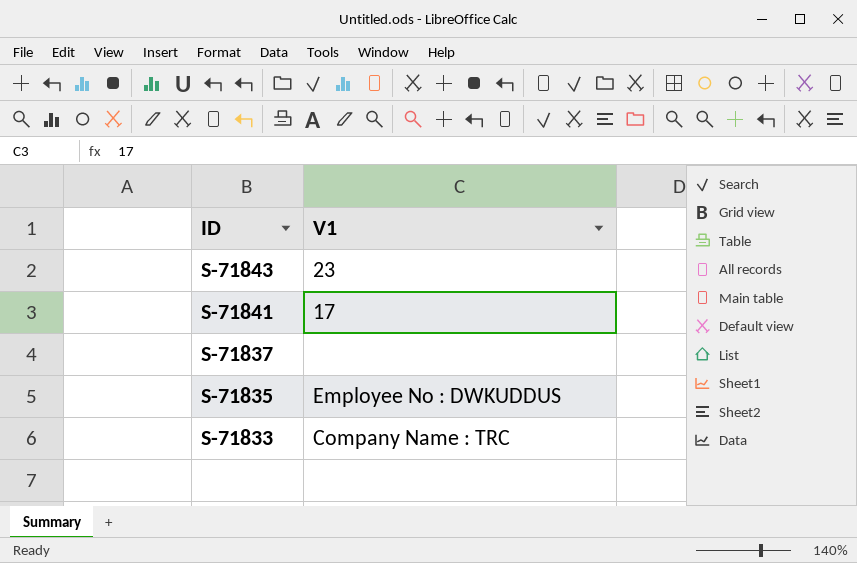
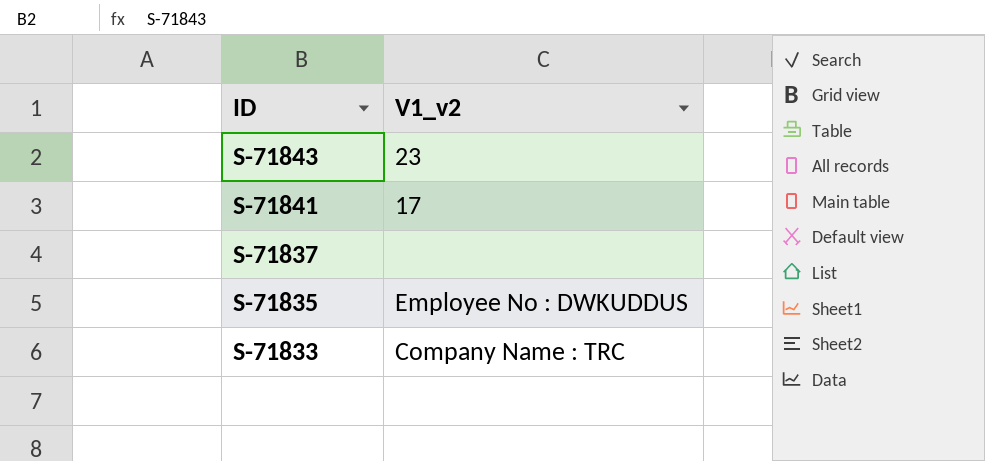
column name: V1 -> V1_v2

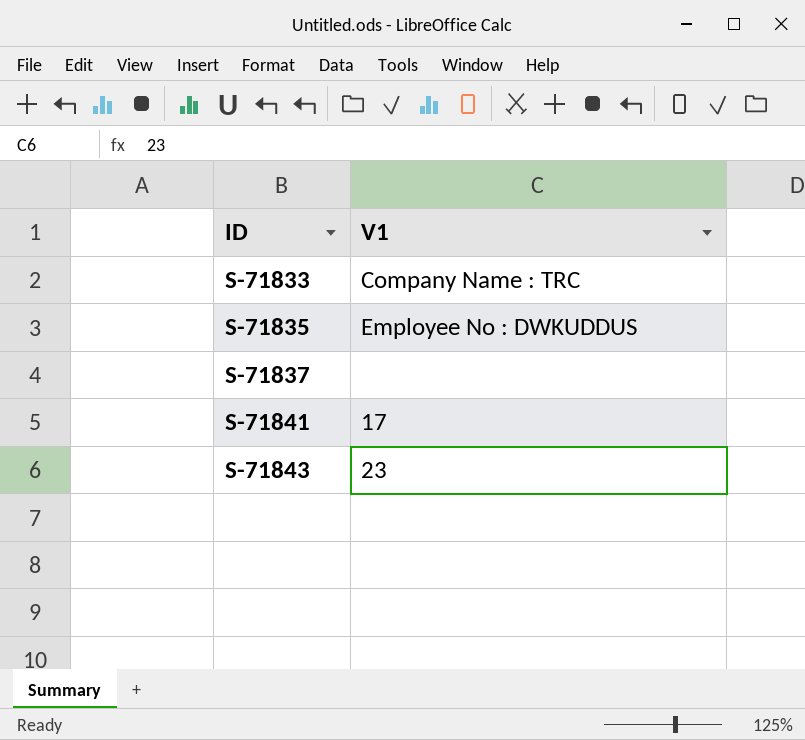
row order: ID descending -> ID ascending
column name: V1_v2 -> V1

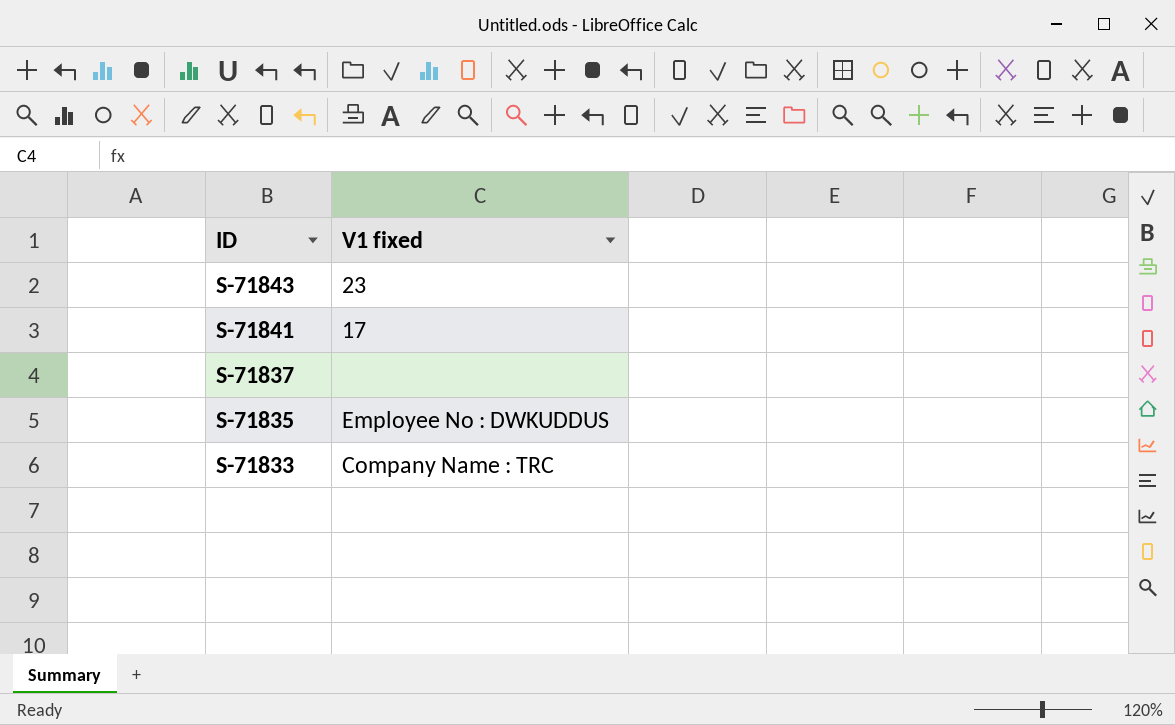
row order: ID ascending -> ID descending
column name: V1 -> V1 fixed

